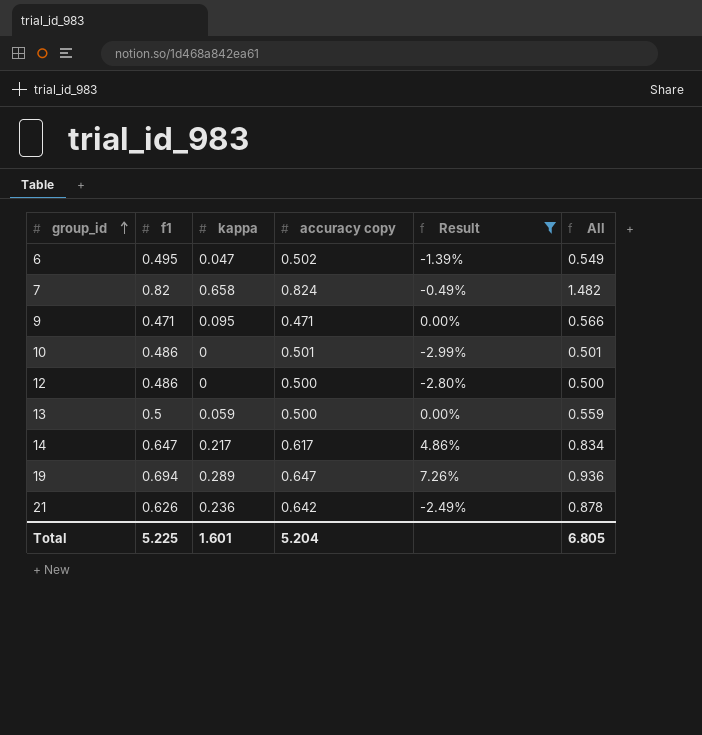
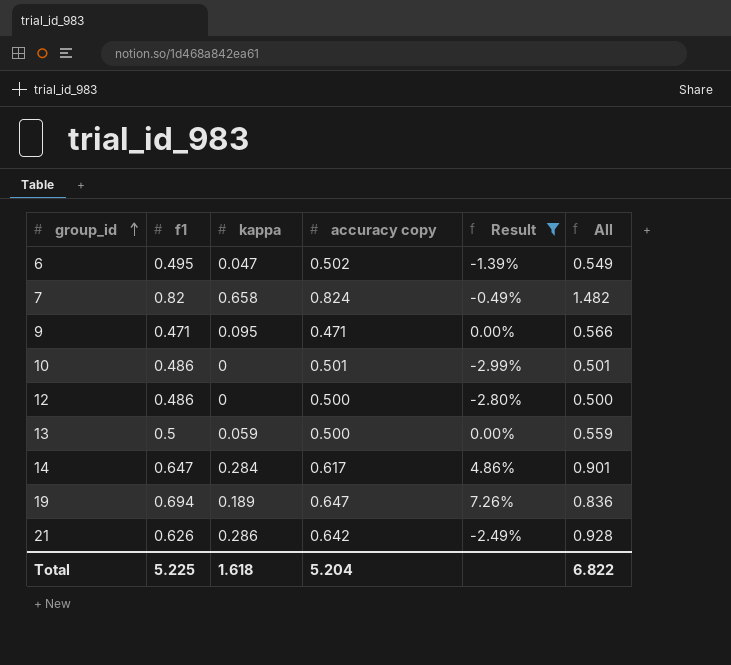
14 | kappa: 0.217 -> 0.284
14 | All: 0.834 -> 0.901
19 | kappa: 0.289 -> 0.189
19 | All: 0.936 -> 0.836
21 | kappa: 0.236 -> 0.286
21 | All: 0.878 -> 0.928
Total | kappa: 1.601 -> 1.618
Total | All: 6.805 -> 6.822

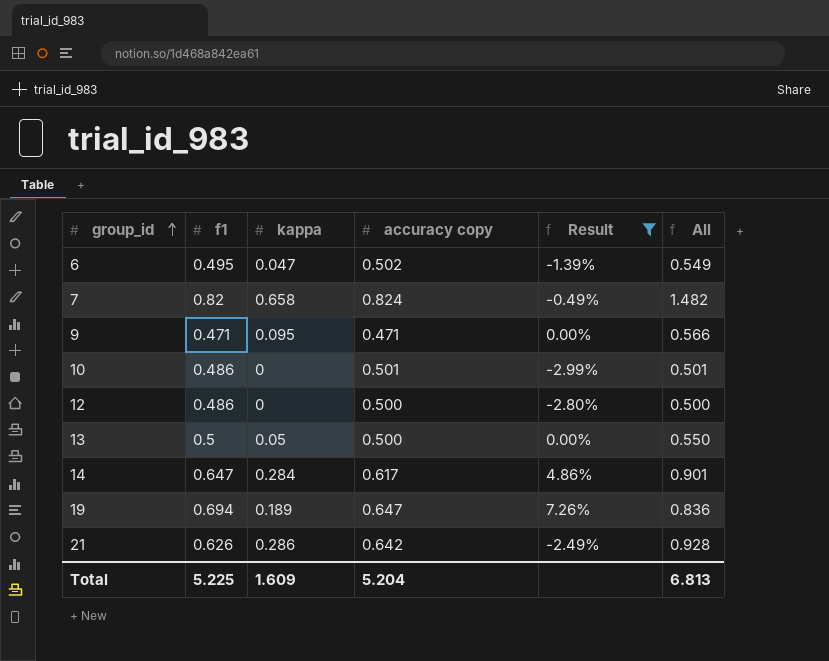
13 | kappa: 0.059 -> 0.05
13 | All: 0.559 -> 0.550
Total | kappa: 1.618 -> 1.609
Total | All: 6.822 -> 6.813

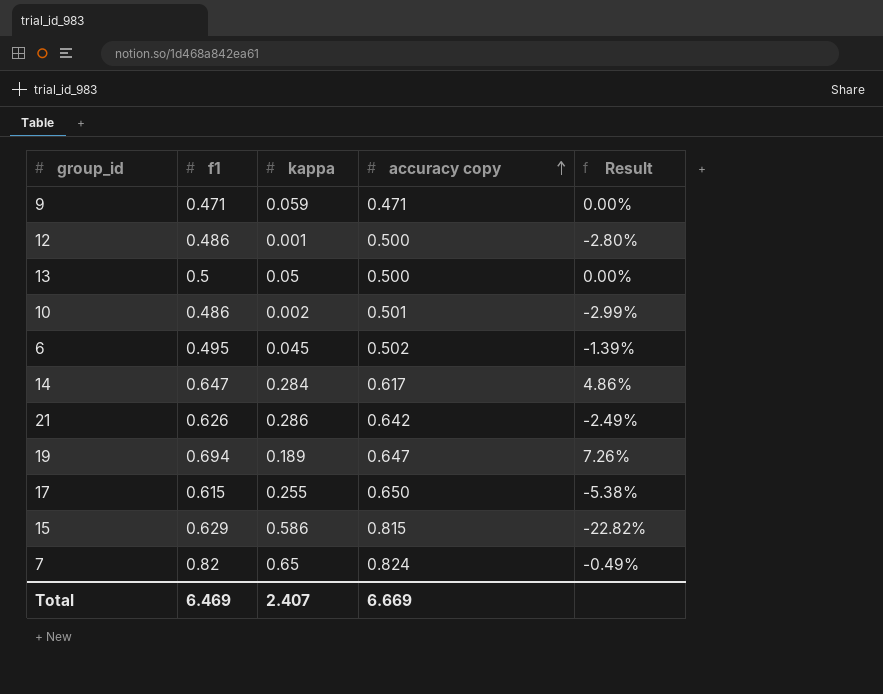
filter: Result >= -2.99% -> none
row order: group_id ascending -> accuracy copy ascending
column All | formula: [kappa] + [accuracy copy] -> none
9 | kappa: 0.095 -> 0.059
12 | kappa: 0 -> 0.001
10 | kappa: 0 -> 0.002
6 | kappa: 0.047 -> 0.045
7 | kappa: 0.658 -> 0.65
Total | f1: 5.225 -> 6.469
Total | kappa: 1.609 -> 2.407
Total | accuracy copy: 5.204 -> 6.669

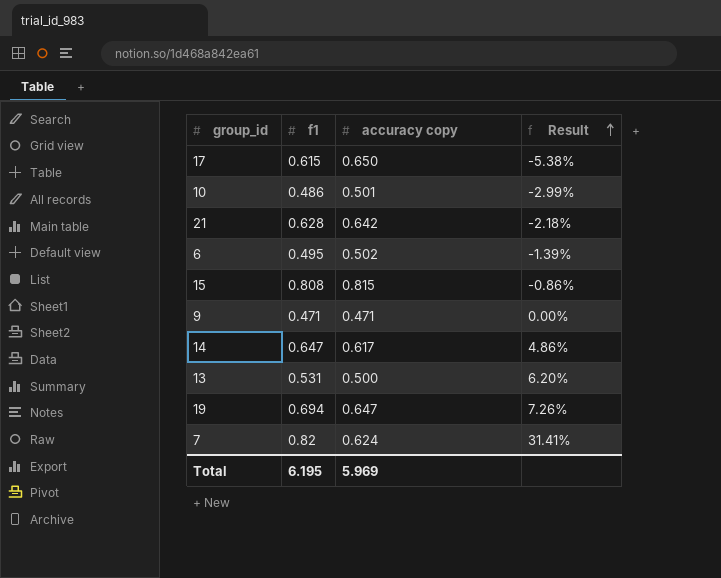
row order: accuracy copy ascending -> Result ascending
column kappa | position: 3 -> none
row 12: 0.486 | 0.001 | 0.500 | -2.80% -> none
21 | f1: 0.626 -> 0.628
21 | Result: -2.49% -> -2.18%
15 | f1: 0.629 -> 0.808
15 | Result: -22.82% -> -0.86%
13 | f1: 0.5 -> 0.531
13 | Result: 0.00% -> 6.20%
7 | accuracy copy: 0.824 -> 0.624
7 | Result: -0.49% -> 31.41%
Total | f1: 6.469 -> 6.195
Total | accuracy copy: 6.669 -> 5.969

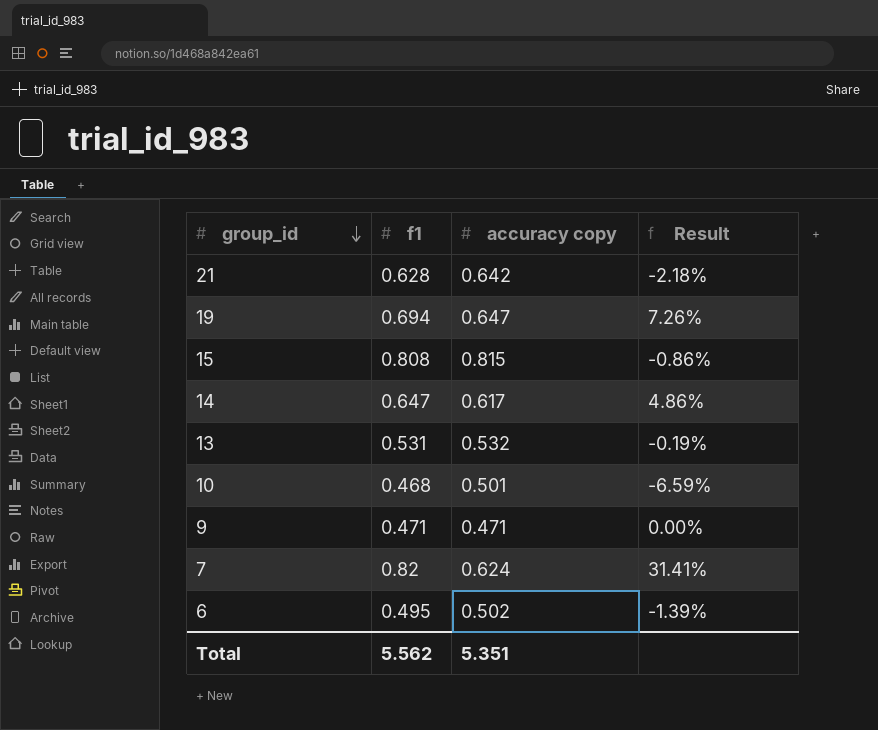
row order: Result ascending -> group_id descending
row 17: 0.615 | 0.650 | -5.38% -> none
13 | accuracy copy: 0.500 -> 0.532
13 | Result: 6.20% -> -0.19%
10 | f1: 0.486 -> 0.468
10 | Result: -2.99% -> -6.59%
Total | f1: 6.195 -> 5.562
Total | accuracy copy: 5.969 -> 5.351

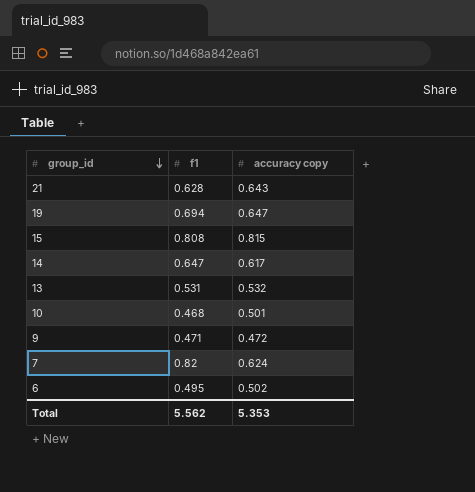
column Result | formula: ([f1] - [accuracy copy]) / [accuracy copy] -> none
21 | accuracy copy: 0.642 -> 0.643
9 | accuracy copy: 0.471 -> 0.472
Total | accuracy copy: 5.351 -> 5.353

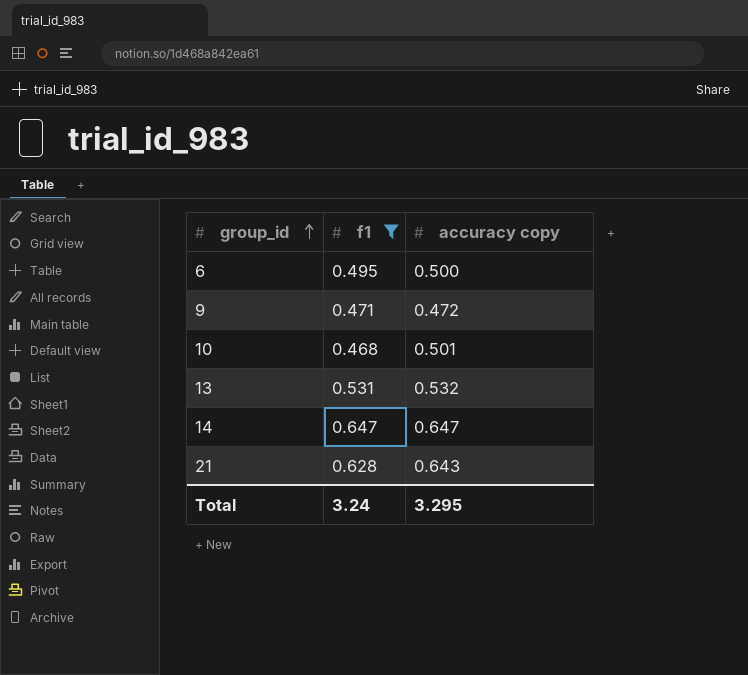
filter: none -> f1 <= 0.647
row order: group_id descending -> group_id ascending
6 | accuracy copy: 0.502 -> 0.500
14 | accuracy copy: 0.617 -> 0.647
Total | f1: 5.562 -> 3.24
Total | accuracy copy: 5.353 -> 3.295

